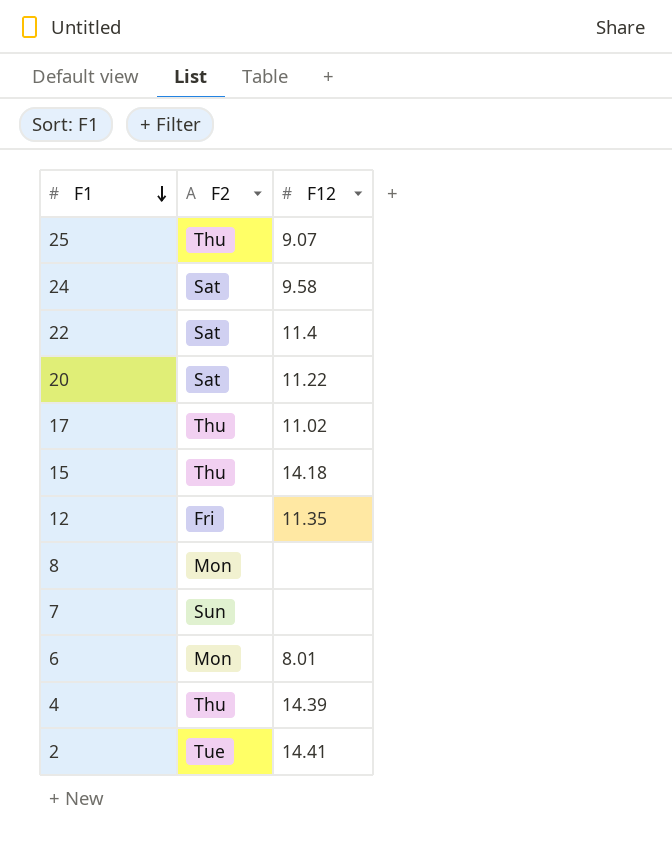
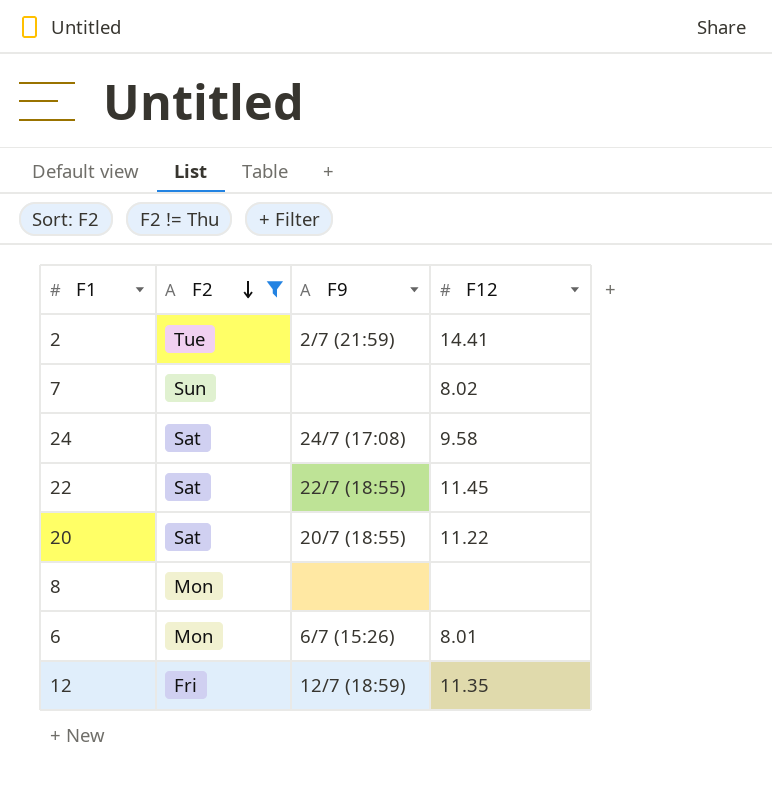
filter: none -> F2 != Thu
row order: F1 descending -> F2 descending
column F9 | position: none -> 3
7 | F12: none -> 8.02
22 | F12: 11.4 -> 11.45

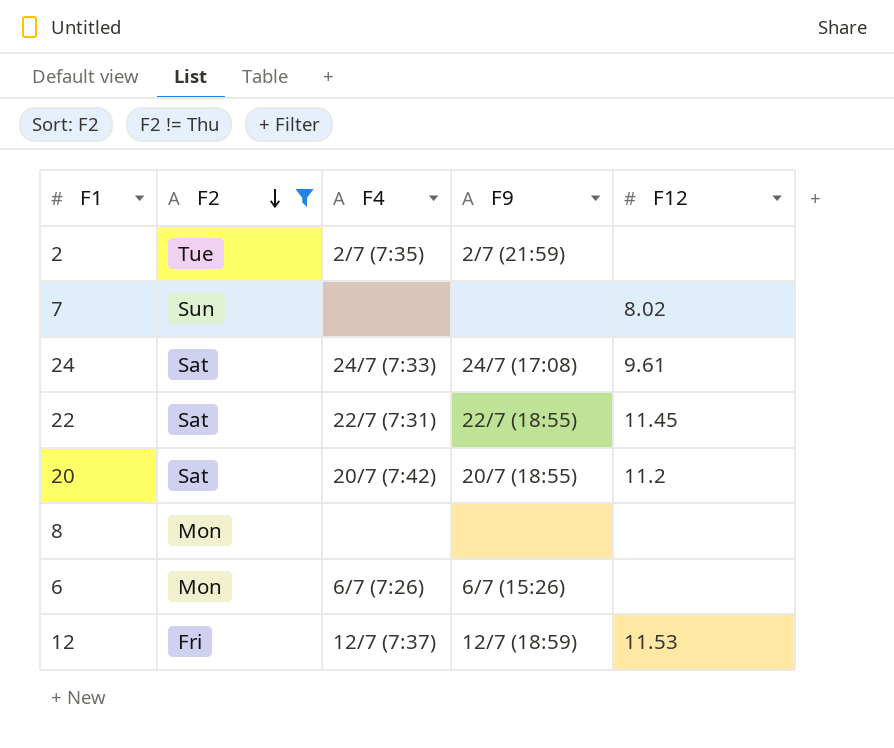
column F4 | position: none -> 3
2 | F12: 14.41 -> none
24 | F12: 9.58 -> 9.61
20 | F12: 11.22 -> 11.2
6 | F12: 8.01 -> none
12 | F12: 11.35 -> 11.53

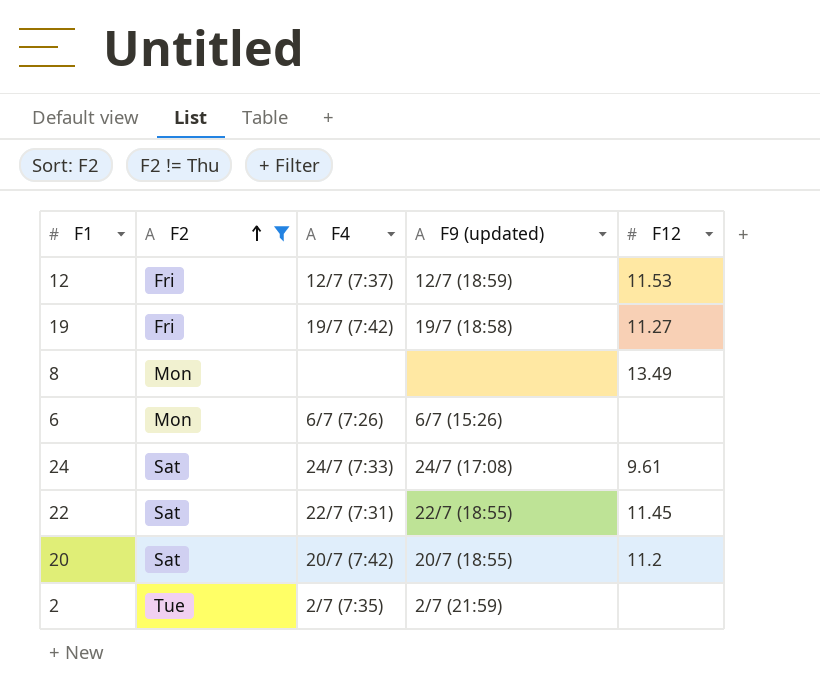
row order: F2 descending -> F2 ascending
column name: F9 -> F9 (updated)
row 7: Sun | none | none | 8.02 -> none
row 19: none -> Fri | 19/7 (7:42) | 19/7 (18:58) | 11.27
8 | F12: none -> 13.49

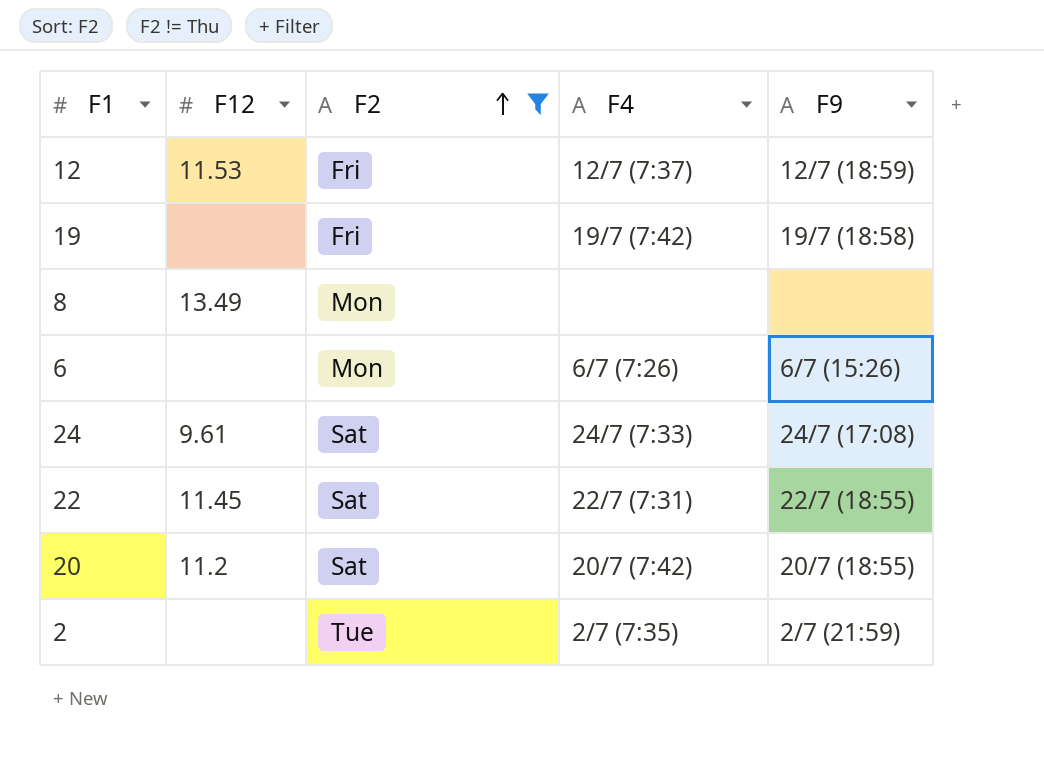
column F12 | position: 5 -> 2
column name: F9 (updated) -> F9
19 | F12: 11.27 -> none

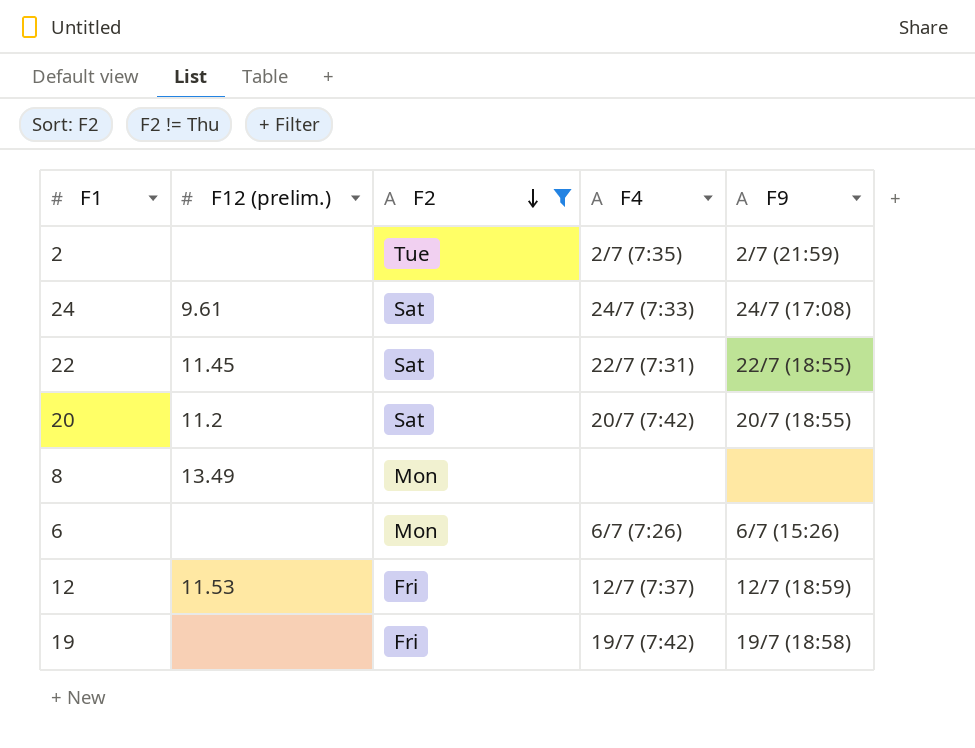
row order: F2 ascending -> F2 descending
column name: F12 -> F12 (prelim.)

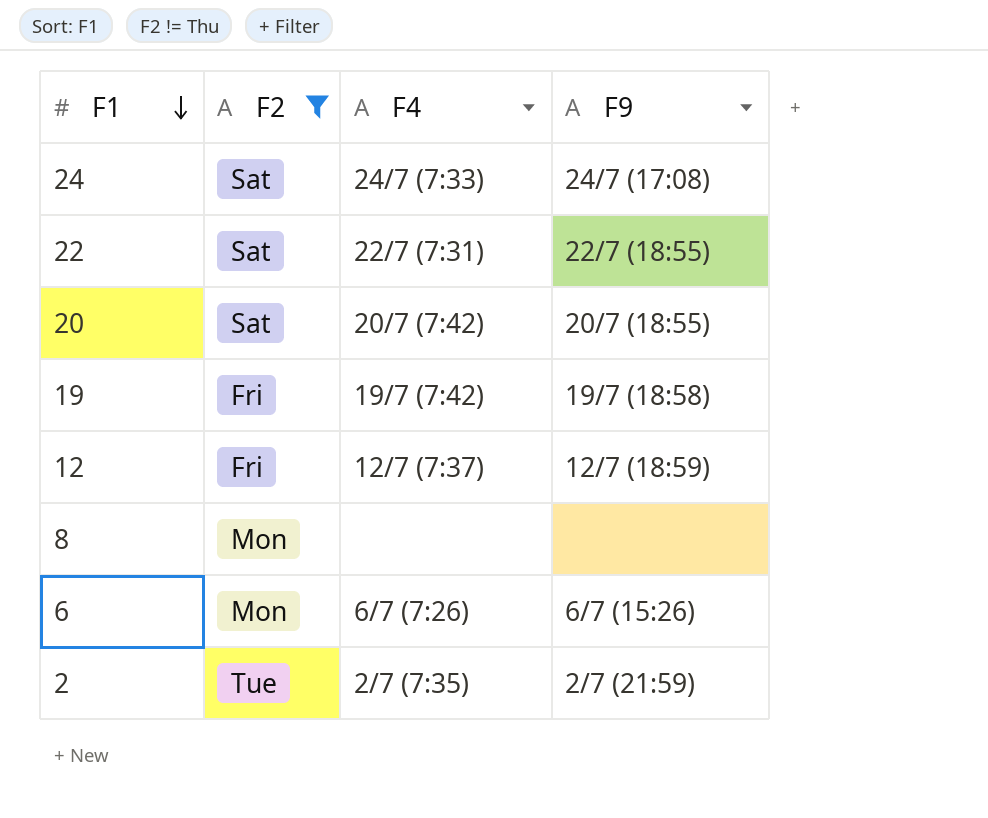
row order: F2 descending -> F1 descending
column F12 (prelim.) | position: 2 -> none

